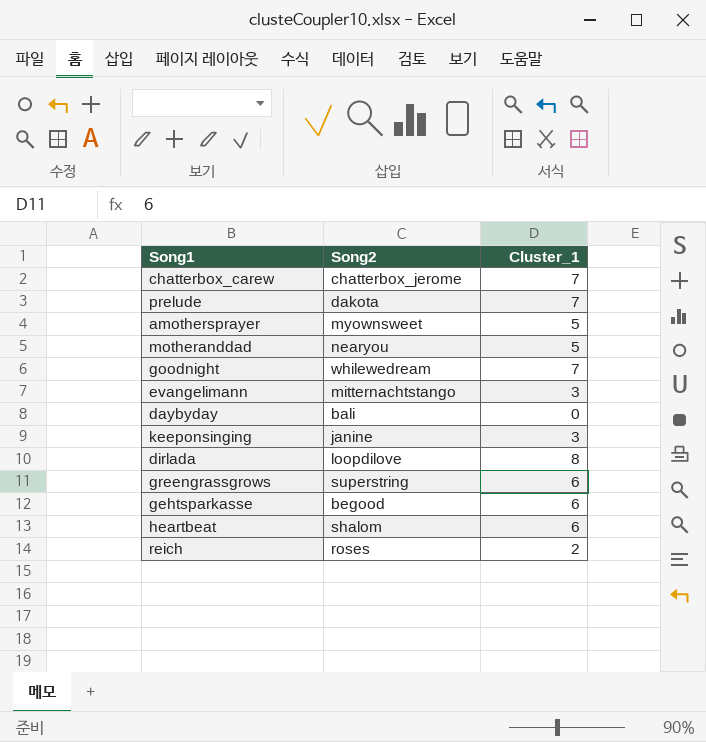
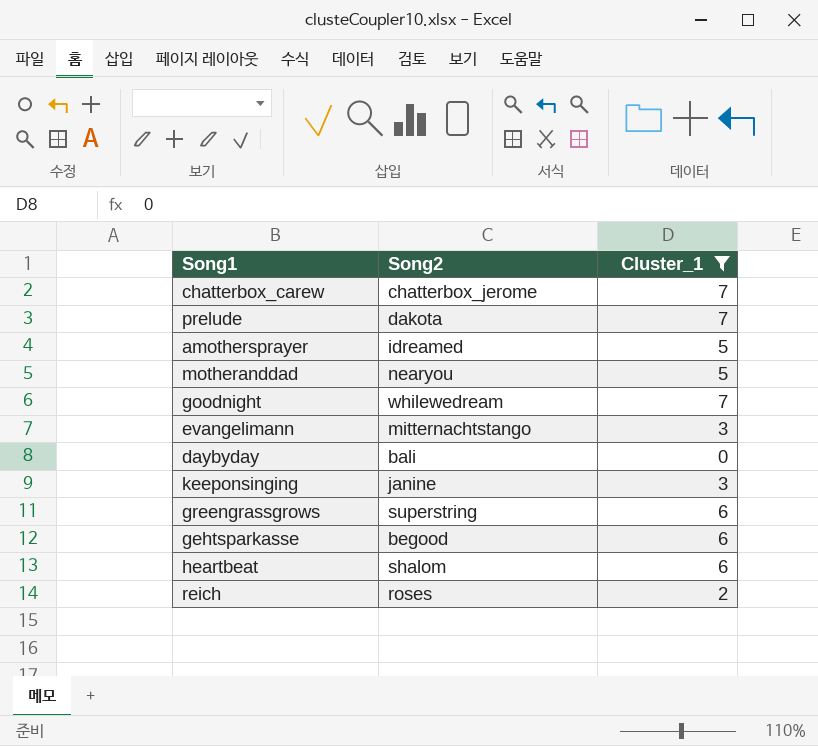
filter: none -> Cluster_1 != 8
amothersprayer | Song2: myownsweet -> idreamed

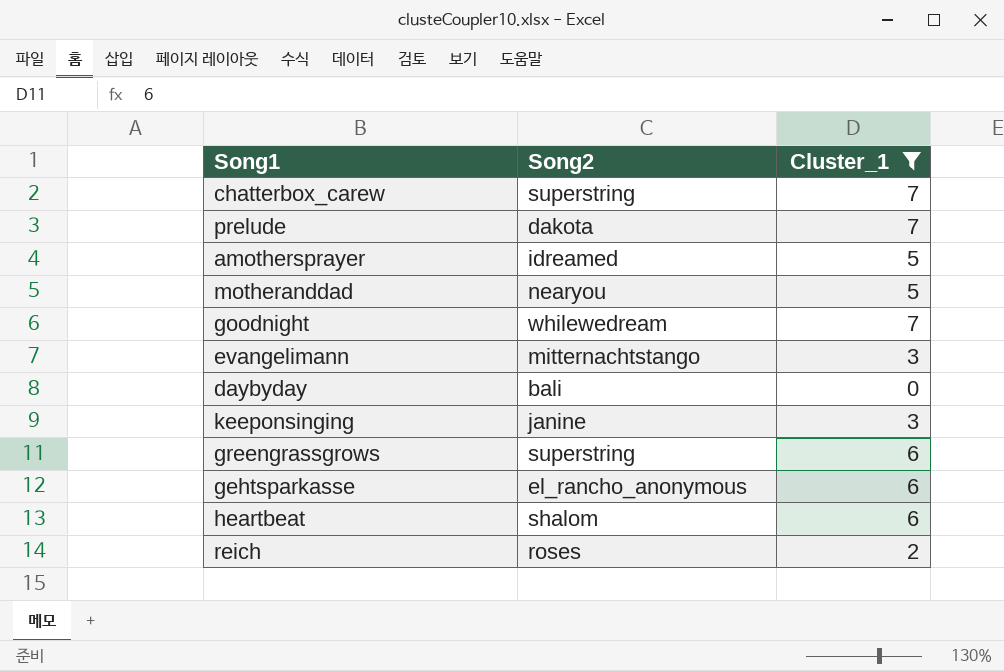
chatterbox_carew | Song2: chatterbox_jerome -> superstring
gehtsparkasse | Song2: begood -> el_rancho_anonymous

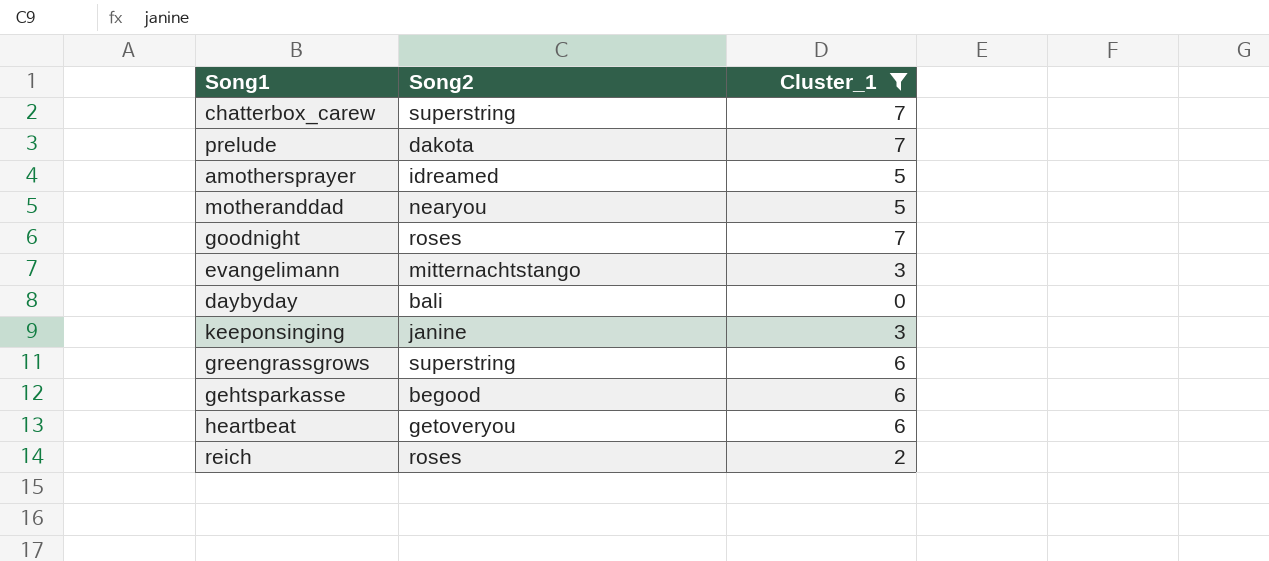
goodnight | Song2: whilewedream -> roses
gehtsparkasse | Song2: el_rancho_anonymous -> begood
heartbeat | Song2: shalom -> getoveryou

